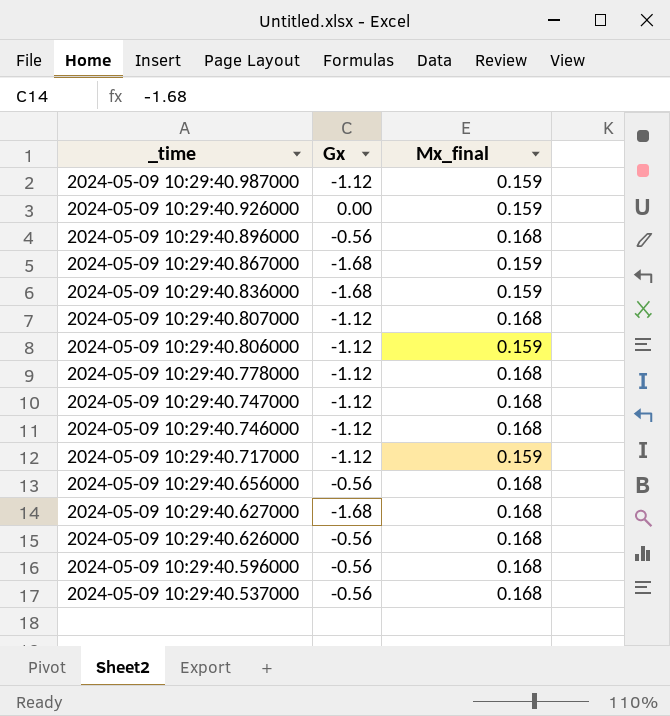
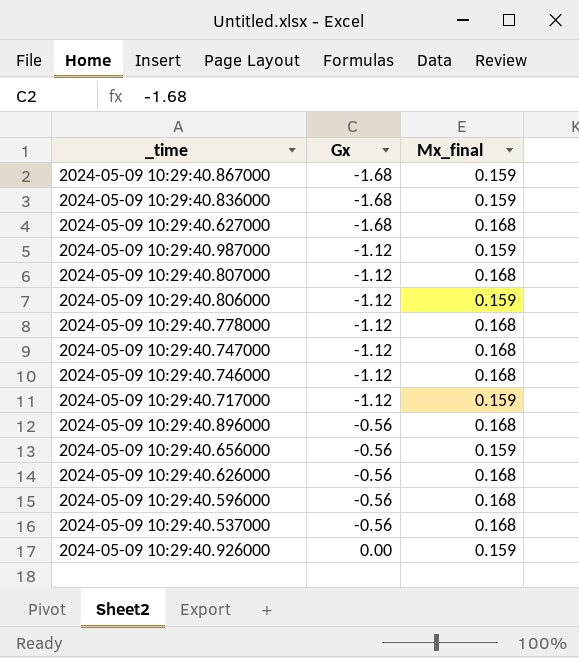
row order: _time descending -> Gx ascending
2024-05-09 10:29:40.656000 | Mx_final: 0.168 -> 0.159

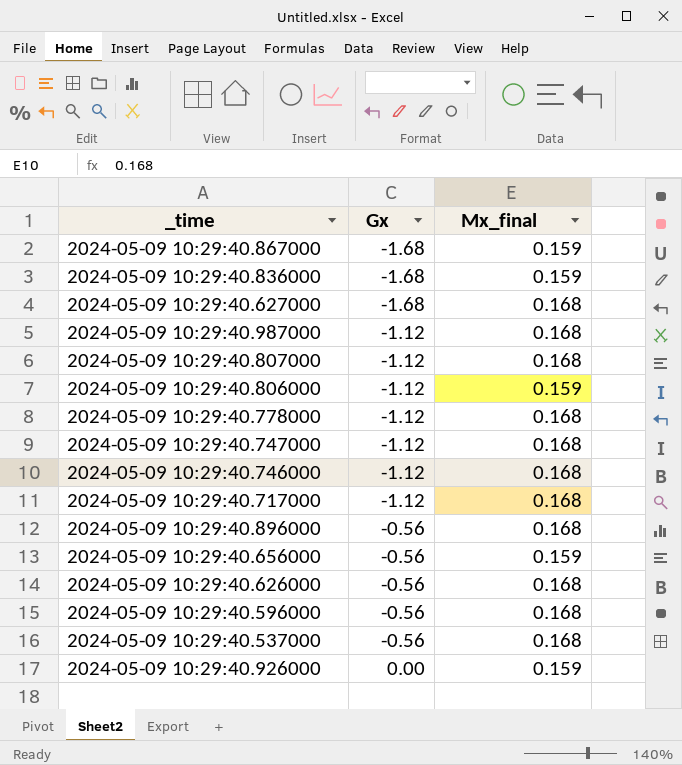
2024-05-09 10:29:40.987000 | Mx_final: 0.159 -> 0.168
2024-05-09 10:29:40.717000 | Mx_final: 0.159 -> 0.168

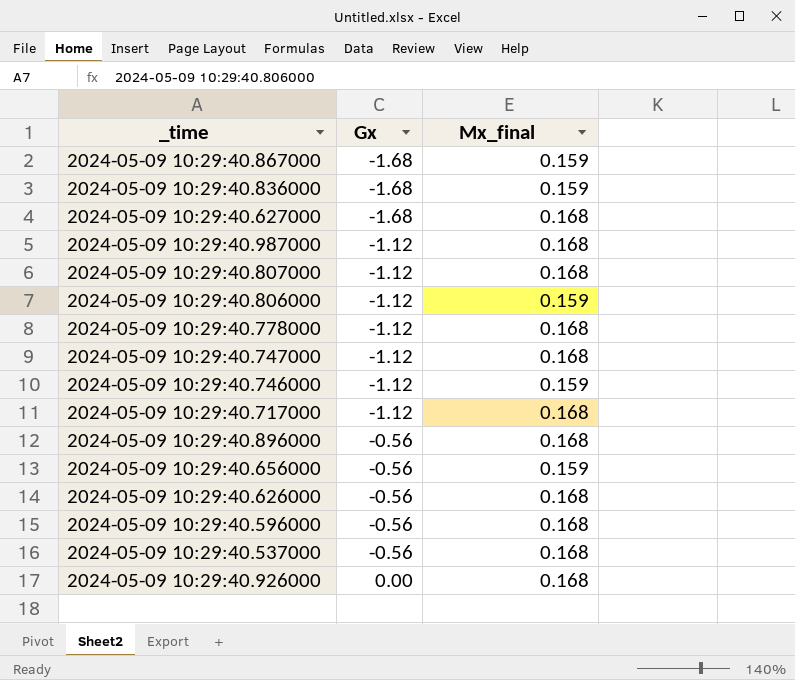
2024-05-09 10:29:40.746000 | Mx_final: 0.168 -> 0.159
2024-05-09 10:29:40.926000 | Mx_final: 0.159 -> 0.168

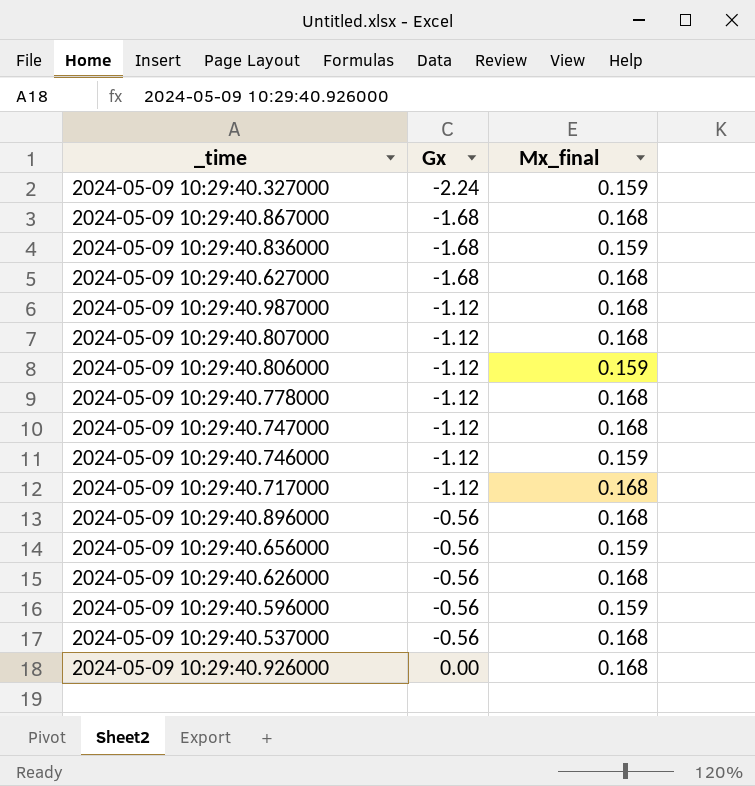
row 2024-05-09 10:29:40.327000: none -> -2.24 | 0.159
2024-05-09 10:29:40.867000 | Mx_final: 0.159 -> 0.168
2024-05-09 10:29:40.596000 | Mx_final: 0.168 -> 0.159

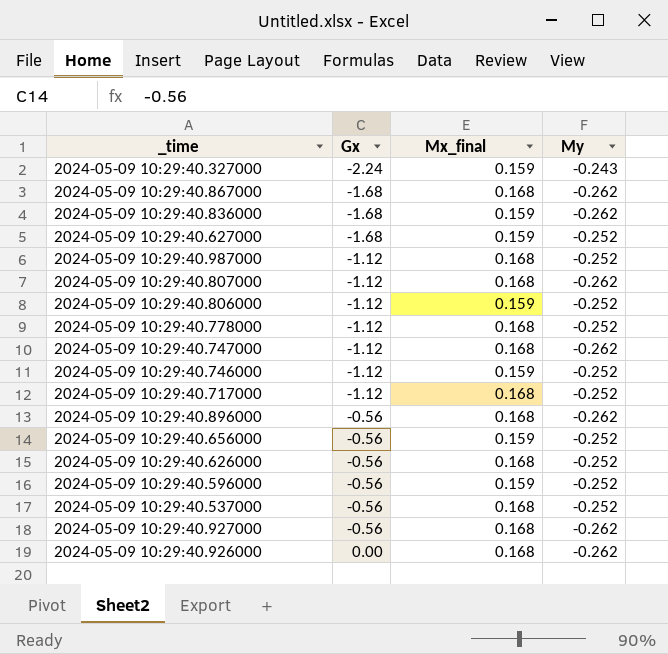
column My | position: none -> 4
2024-05-09 10:29:40.627000 | Mx_final: 0.168 -> 0.159
row 2024-05-09 10:29:40.927000: none -> -0.56 | 0.168 | -0.262

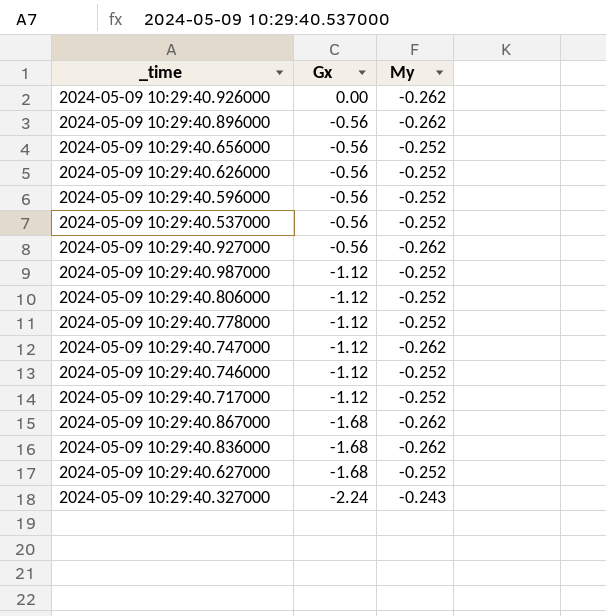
row order: Gx ascending -> Gx descending
column Mx_final | position: 3 -> none
row 2024-05-09 10:29:40.807000: -1.12 | 0.168 | -0.262 -> none

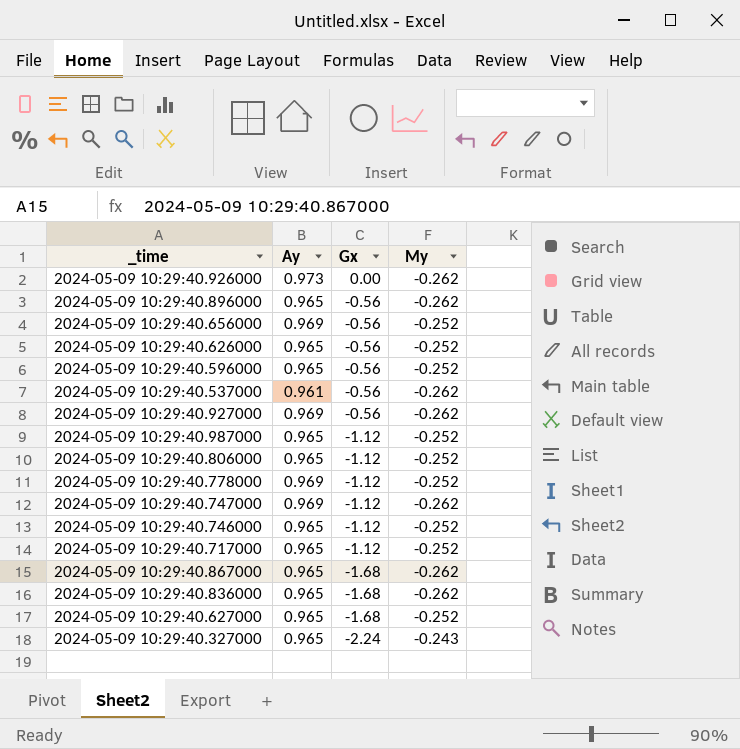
column Ay | position: none -> 2
2024-05-09 10:29:40.537000 | My: -0.252 -> -0.262

